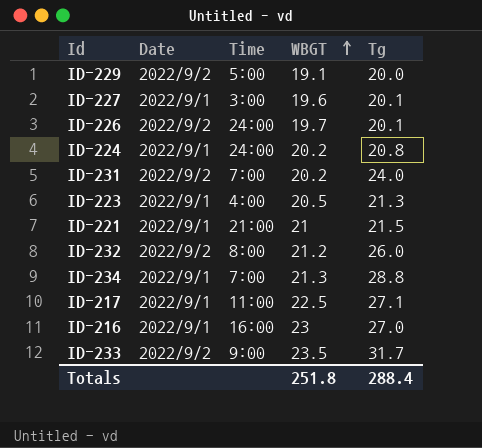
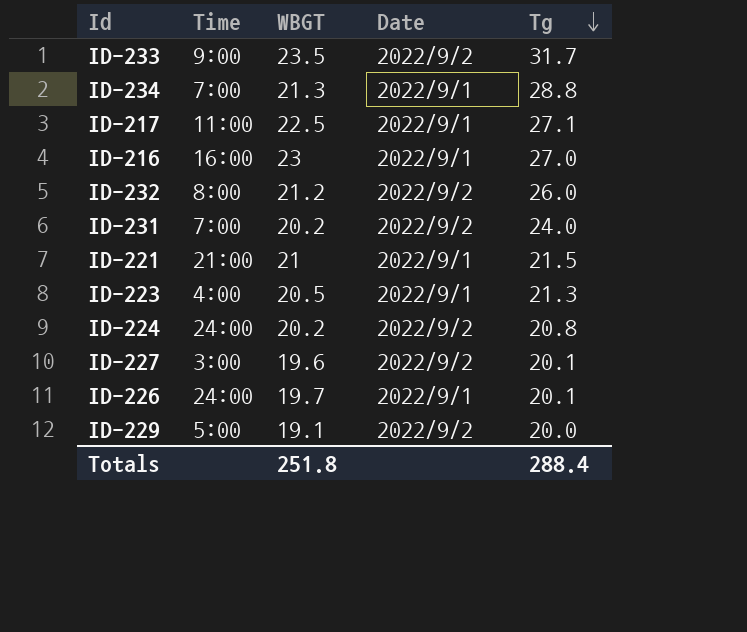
row order: WBGT ascending -> Tg descending
column Date | position: 2 -> 4
ID-224 | Date: 2022/9/1 -> 2022/9/2
ID-227 | Date: 2022/9/1 -> 2022/9/2
ID-226 | Date: 2022/9/2 -> 2022/9/1

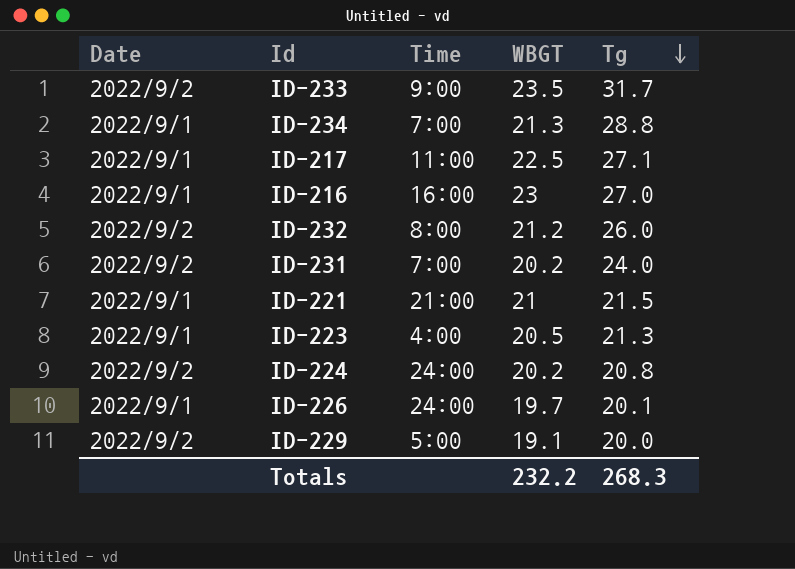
column Date | position: 4 -> 1
row ID-227: 3:00 | 19.6 | 2022/9/2 | 20.1 -> none
Totals | WBGT: 251.8 -> 232.2
Totals | Tg: 288.4 -> 268.3

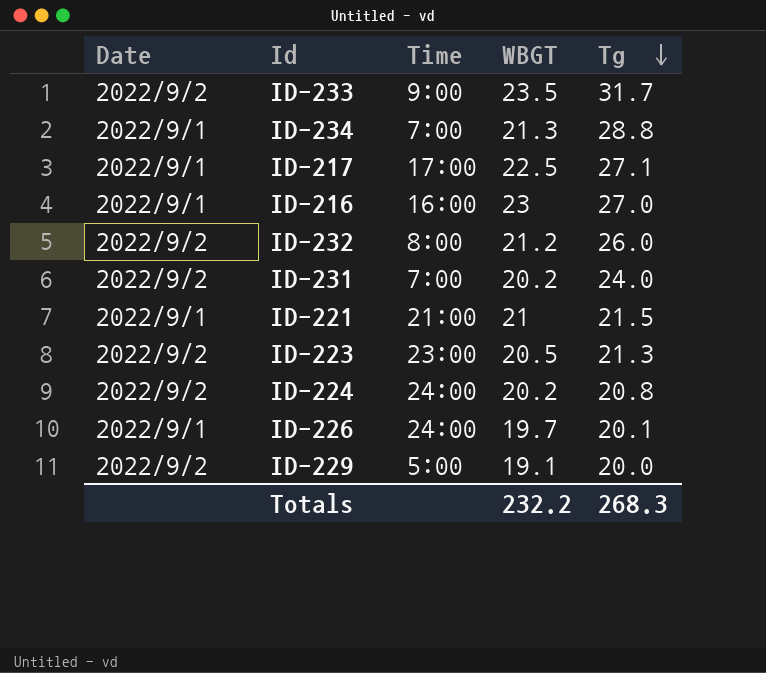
ID-217 | Time: 11:00 -> 17:00
ID-223 | Date: 2022/9/1 -> 2022/9/2
ID-223 | Time: 4:00 -> 23:00

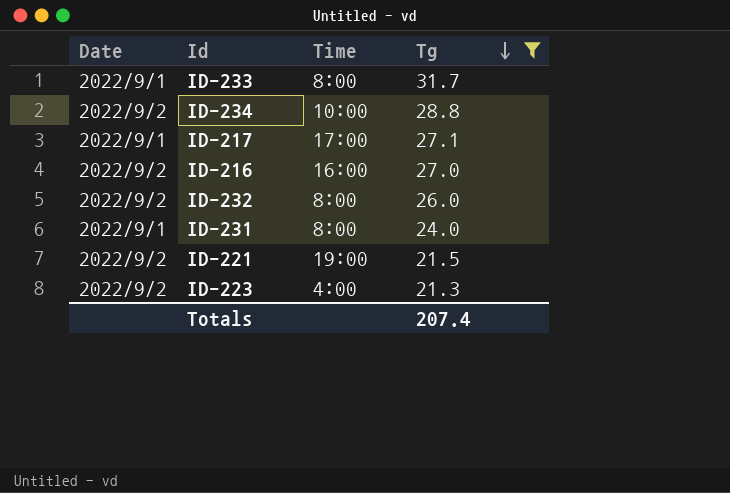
filter: none -> Tg >= 21.3
column WBGT | position: 4 -> none
ID-233 | Date: 2022/9/2 -> 2022/9/1
ID-233 | Time: 9:00 -> 8:00
ID-234 | Date: 2022/9/1 -> 2022/9/2
ID-234 | Time: 7:00 -> 10:00
ID-216 | Date: 2022/9/1 -> 2022/9/2
ID-231 | Date: 2022/9/2 -> 2022/9/1
ID-231 | Time: 7:00 -> 8:00
ID-221 | Date: 2022/9/1 -> 2022/9/2
ID-221 | Time: 21:00 -> 19:00
ID-223 | Time: 23:00 -> 4:00
Totals | Tg: 268.3 -> 207.4

